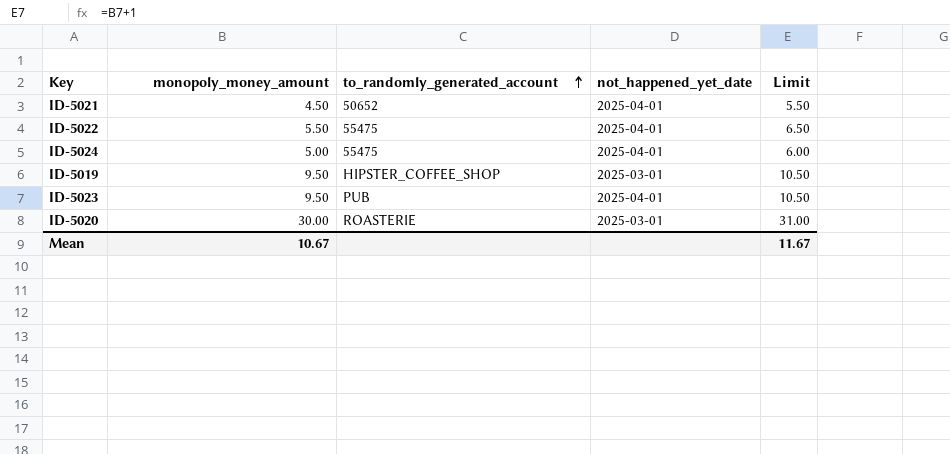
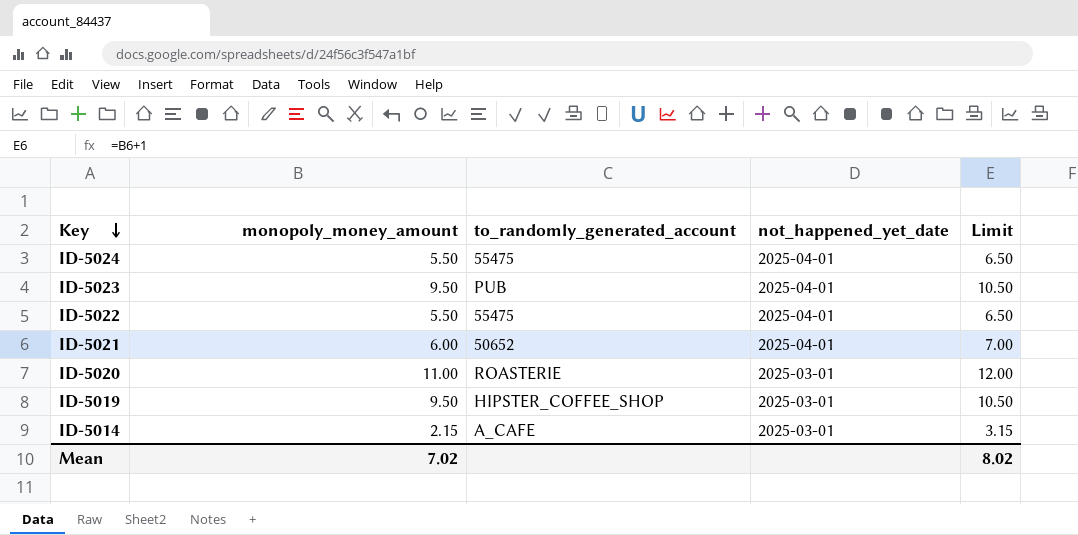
row order: to_randomly_generated_account ascending -> Key descending
ID-5024 | monopoly_money_amount: 5.00 -> 5.50
ID-5024 | Limit: 6.00 -> 6.50
ID-5021 | monopoly_money_amount: 4.50 -> 6.00
ID-5021 | Limit: 5.50 -> 7.00
ID-5020 | monopoly_money_amount: 30.00 -> 11.00
ID-5020 | Limit: 31.00 -> 12.00
row ID-5014: none -> 2.15 | A_CAFE | 2025-03-01 | 3.15
Mean | monopoly_money_amount: 10.67 -> 7.02
Mean | Limit: 11.67 -> 8.02

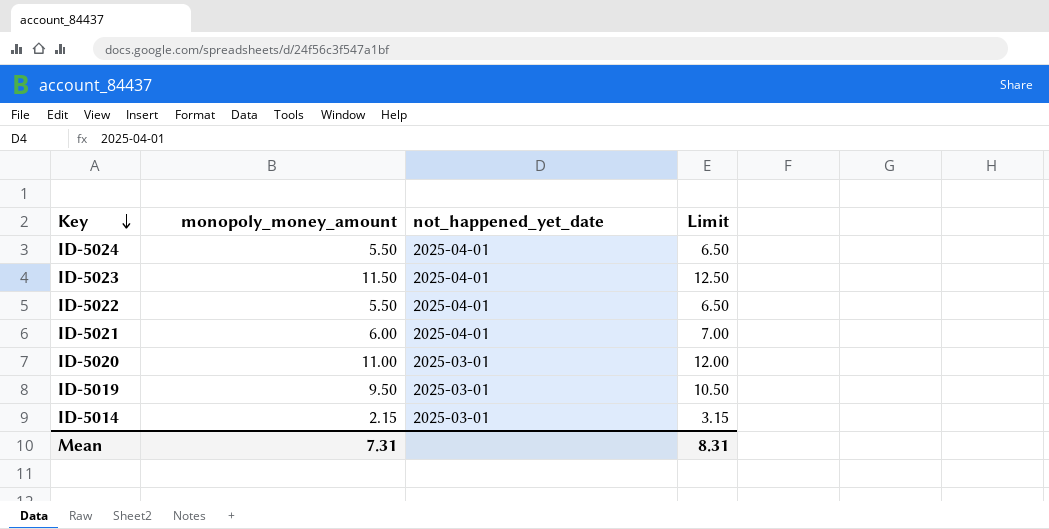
column to_randomly_generated_account | position: 3 -> none
ID-5023 | monopoly_money_amount: 9.50 -> 11.50
ID-5023 | Limit: 10.50 -> 12.50
Mean | monopoly_money_amount: 7.02 -> 7.31
Mean | Limit: 8.02 -> 8.31

